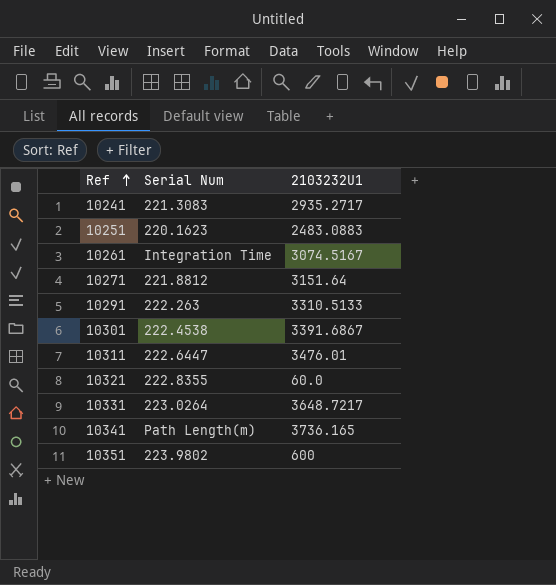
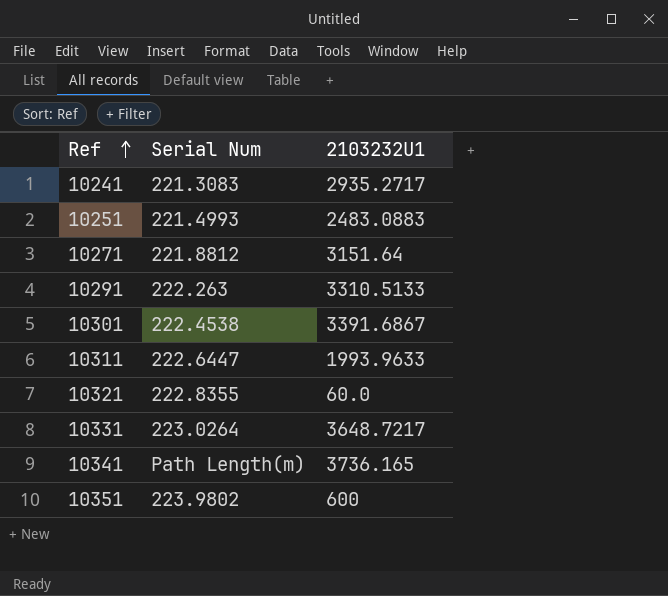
row 10261: Integration Time | 3074.5167 -> none
10251 | Serial Num: 220.1623 -> 221.4993
10311 | 2103232U1: 3476.01 -> 1993.9633

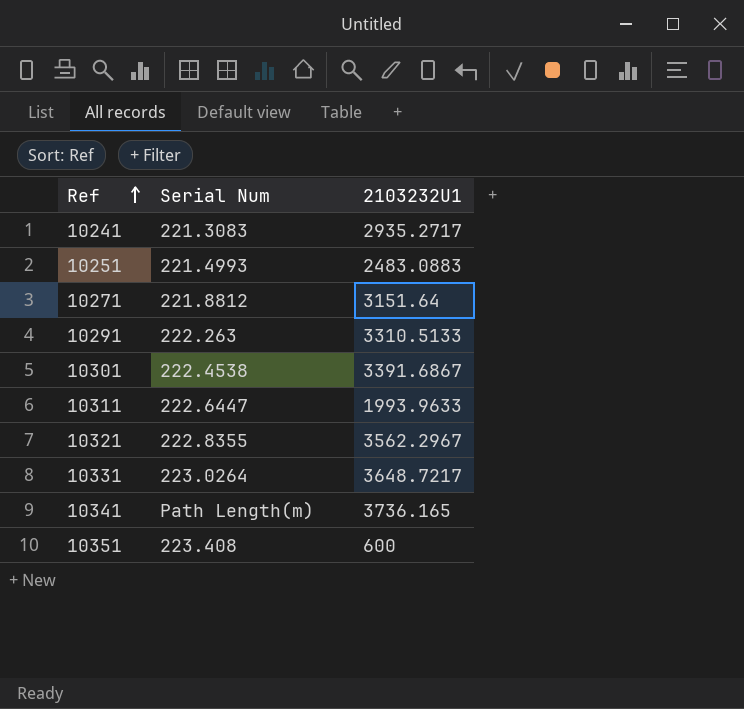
10321 | 2103232U1: 60.0 -> 3562.2967
10351 | Serial Num: 223.9802 -> 223.408

